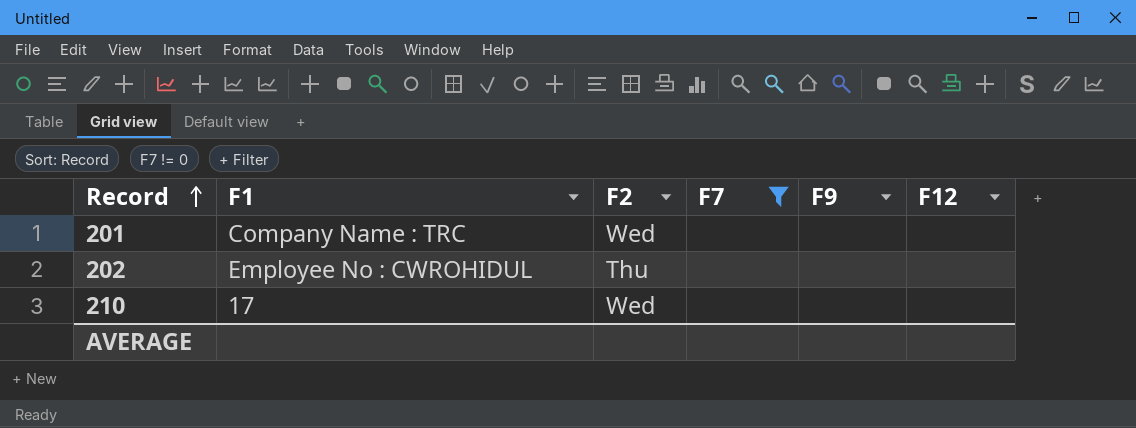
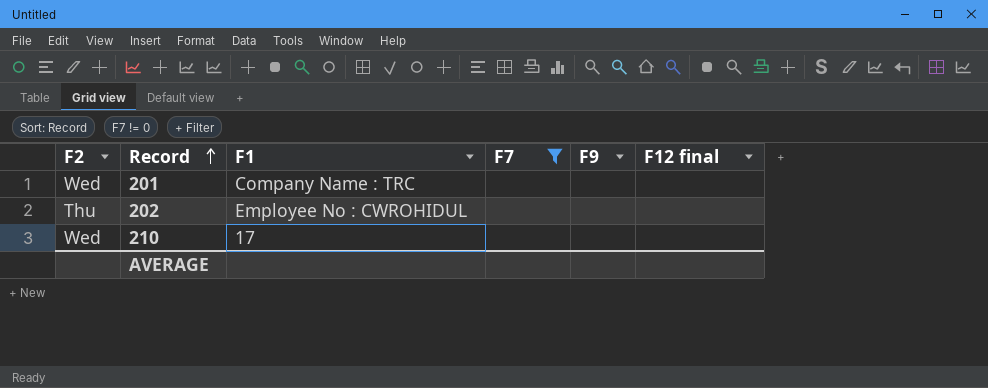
column F2 | position: 3 -> 1
column name: F12 -> F12 final

